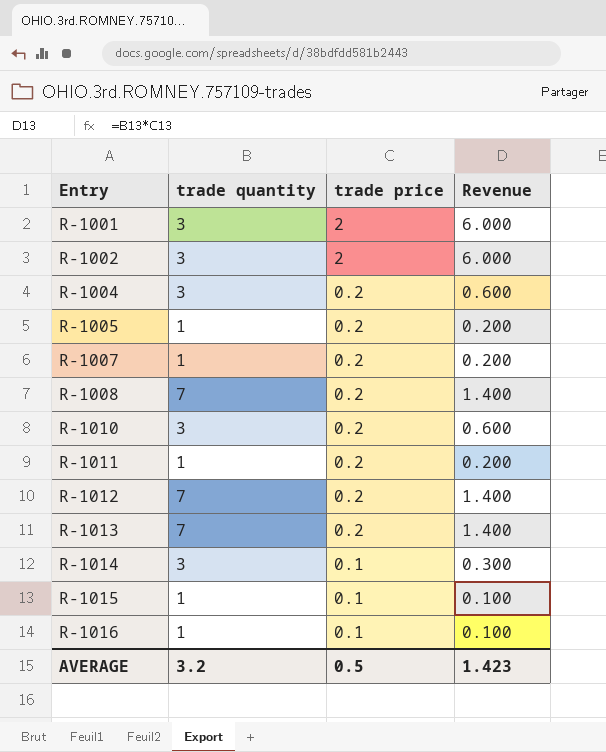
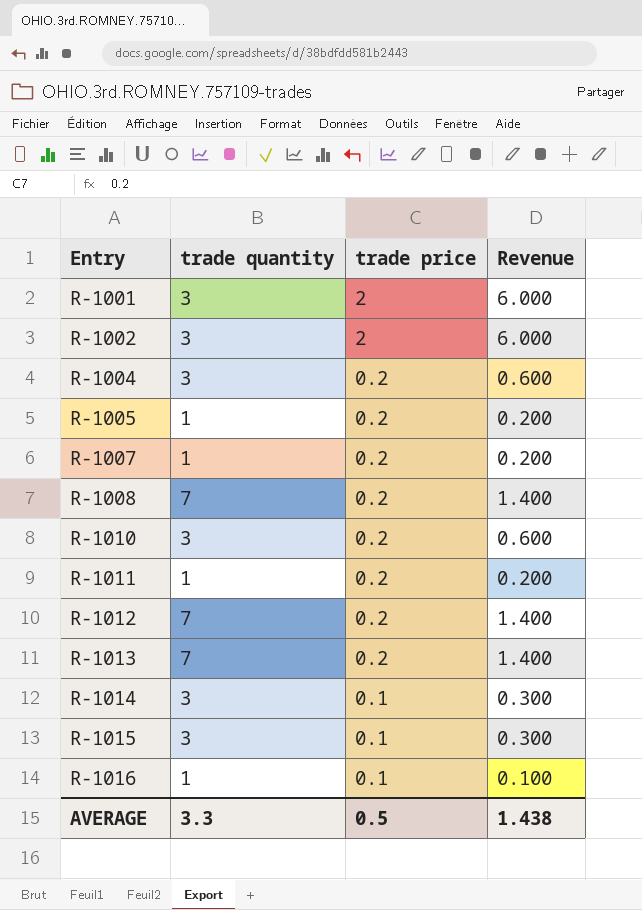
R-1015 | trade quantity: 1 -> 3
R-1015 | Revenue: 0.100 -> 0.300
AVERAGE | trade quantity: 3.2 -> 3.3
AVERAGE | Revenue: 1.423 -> 1.438

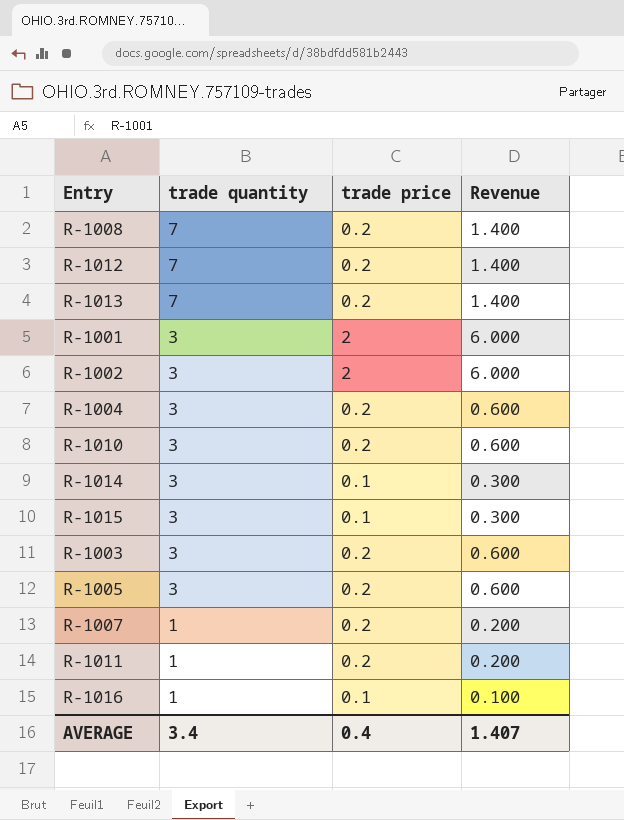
row order: Entry ascending -> trade quantity descending
row R-1003: none -> 3 | 0.2 | 0.600
R-1005 | trade quantity: 1 -> 3
R-1005 | Revenue: 0.200 -> 0.600
AVERAGE | trade quantity: 3.3 -> 3.4
AVERAGE | trade price: 0.5 -> 0.4
AVERAGE | Revenue: 1.438 -> 1.407

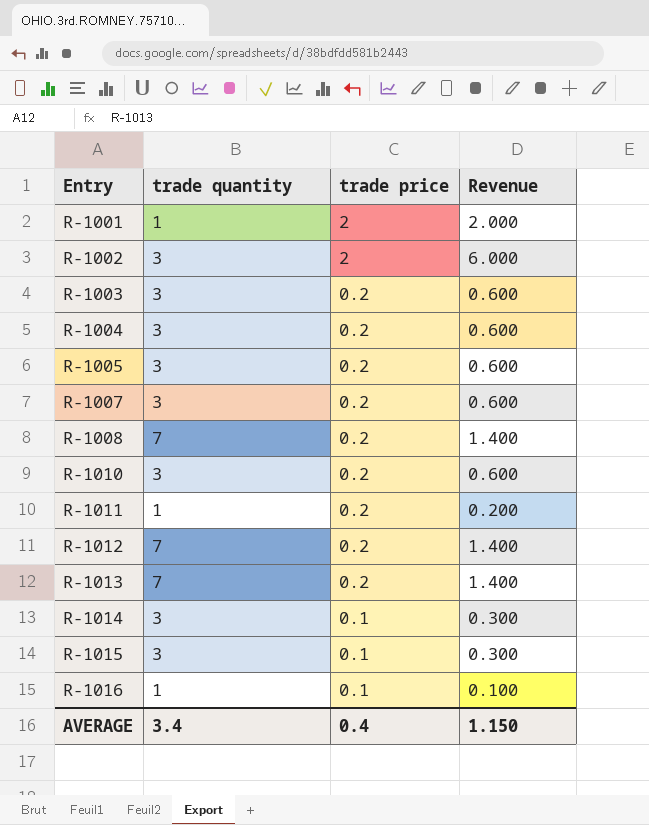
row order: trade quantity descending -> Entry ascending
R-1001 | trade quantity: 3 -> 1
R-1001 | Revenue: 6.000 -> 2.000
R-1007 | trade quantity: 1 -> 3
R-1007 | Revenue: 0.200 -> 0.600
AVERAGE | Revenue: 1.407 -> 1.150

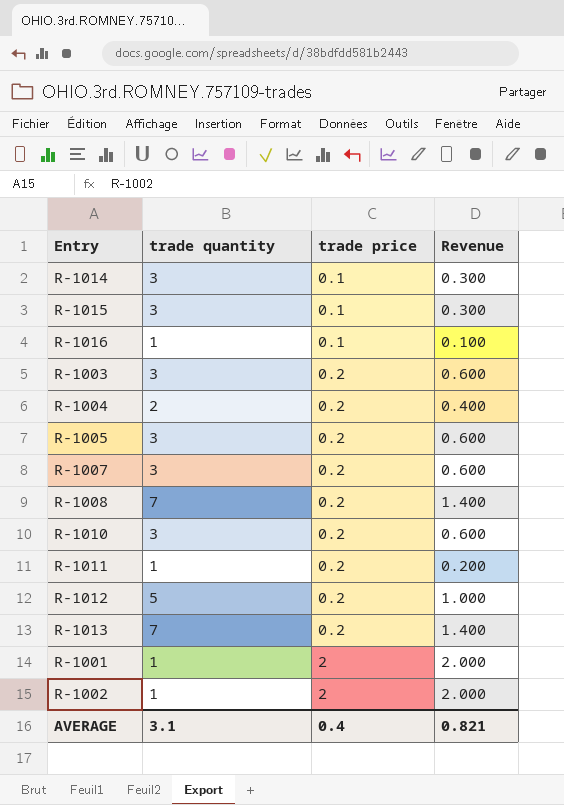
row order: Entry ascending -> trade price ascending
R-1004 | trade quantity: 3 -> 2
R-1004 | Revenue: 0.600 -> 0.400
R-1012 | trade quantity: 7 -> 5
R-1012 | Revenue: 1.400 -> 1.000
R-1002 | trade quantity: 3 -> 1
R-1002 | Revenue: 6.000 -> 2.000
AVERAGE | trade quantity: 3.4 -> 3.1
AVERAGE | Revenue: 1.150 -> 0.821

